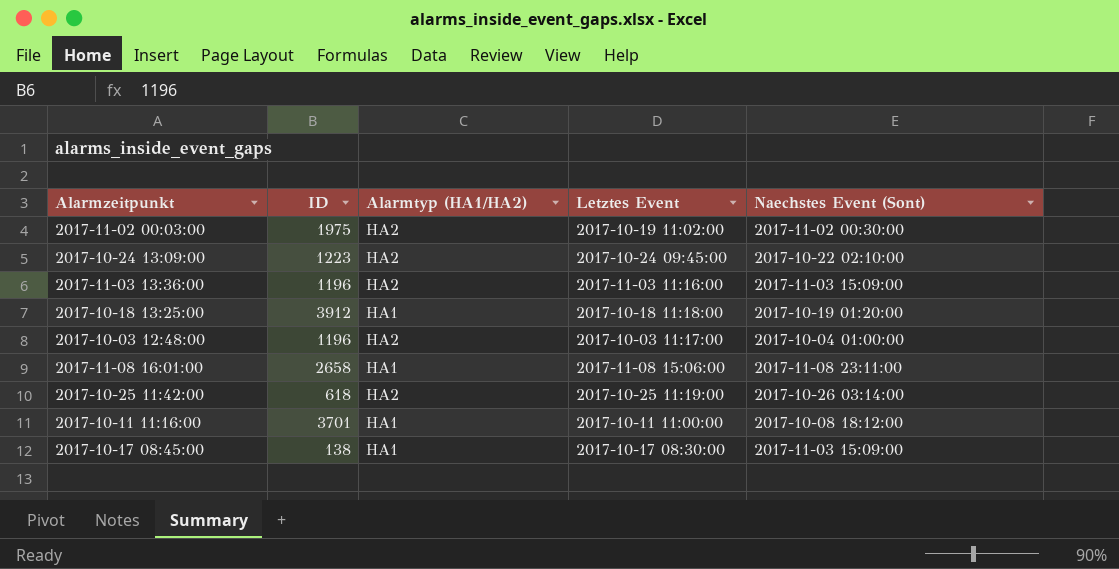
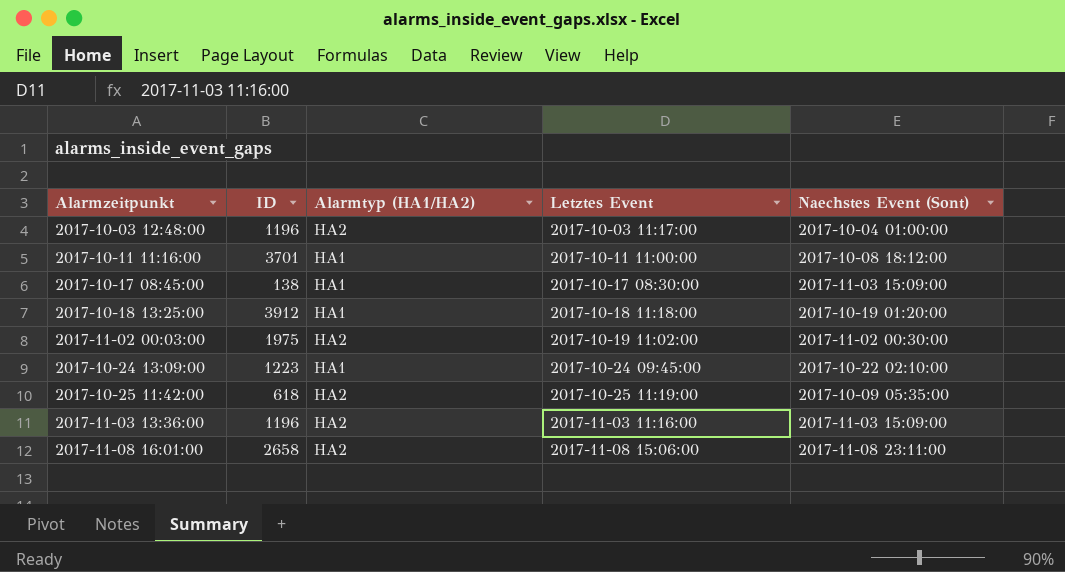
row order: none -> Letztes Event ascending
2017-10-24 13:09:00 | Alarmtyp (HA1/HA2): HA2 -> HA1
2017-10-25 11:42:00 | Naechstes Event (Sont): 2017-10-26 03:14:00 -> 2017-10-09 05:35:00
2017-11-08 16:01:00 | Alarmtyp (HA1/HA2): HA1 -> HA2

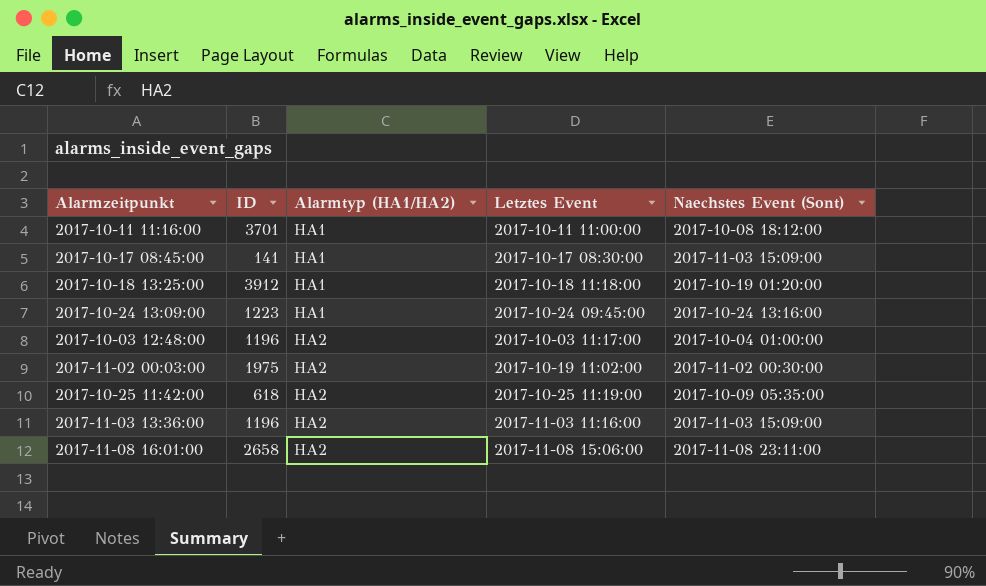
row order: Letztes Event ascending -> Alarmtyp (HA1/HA2) ascending
2017-10-17 08:45:00 | ID: 138 -> 141
2017-10-24 13:09:00 | Naechstes Event (Sont): 2017-10-22 02:10:00 -> 2017-10-24 13:16:00

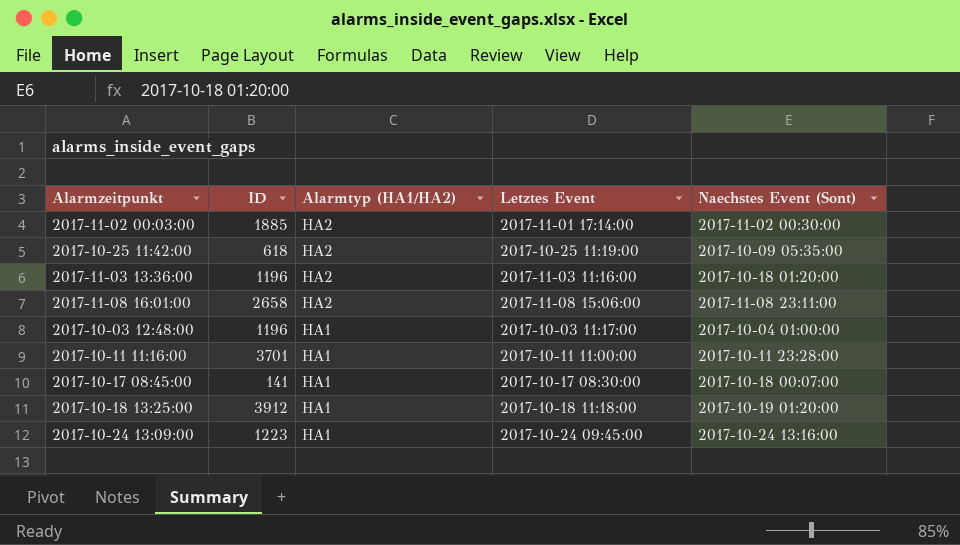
row order: Alarmtyp (HA1/HA2) ascending -> Alarmtyp (HA1/HA2) descending
2017-11-02 00:03:00 | ID: 1975 -> 1885
2017-11-02 00:03:00 | Letztes Event: 2017-10-19 11:02:00 -> 2017-11-01 17:14:00
2017-11-03 13:36:00 | Naechstes Event (Sont): 2017-11-03 15:09:00 -> 2017-10-18 01:20:00
2017-10-03 12:48:00 | Alarmtyp (HA1/HA2): HA2 -> HA1
2017-10-11 11:16:00 | Naechstes Event (Sont): 2017-10-08 18:12:00 -> 2017-10-11 23:28:00
2017-10-17 08:45:00 | Naechstes Event (Sont): 2017-11-03 15:09:00 -> 2017-10-18 00:07:00

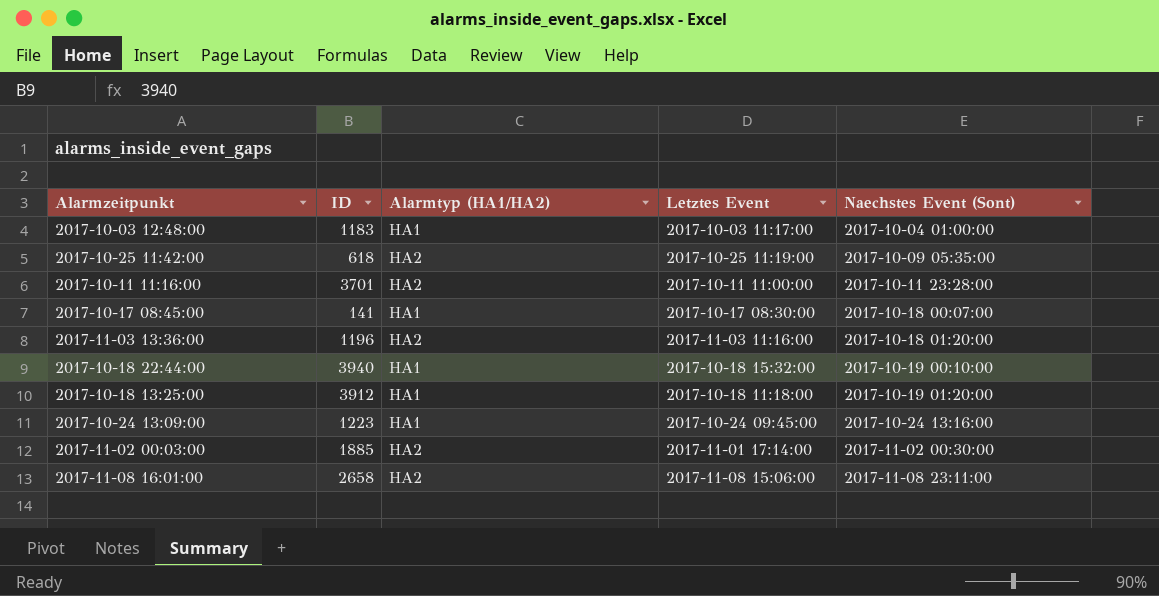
row order: Alarmtyp (HA1/HA2) descending -> Naechstes Event (Sont) ascending
2017-10-03 12:48:00 | ID: 1196 -> 1183
2017-10-11 11:16:00 | Alarmtyp (HA1/HA2): HA1 -> HA2
row 2017-10-18 22:44:00: none -> 3940 | HA1 | 2017-10-18 15:32:00 | 2017-10-19 00:10:00

